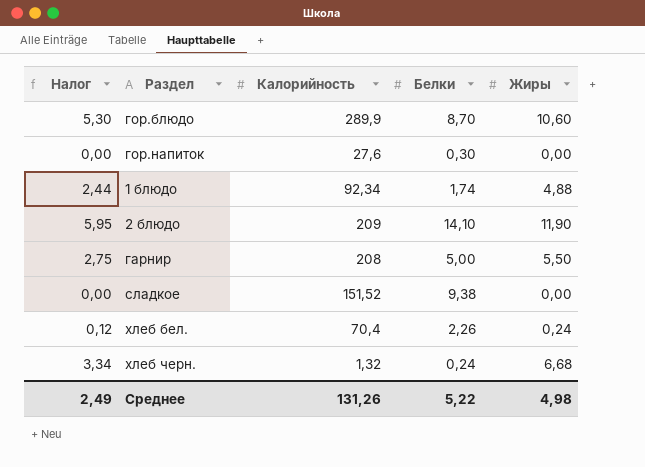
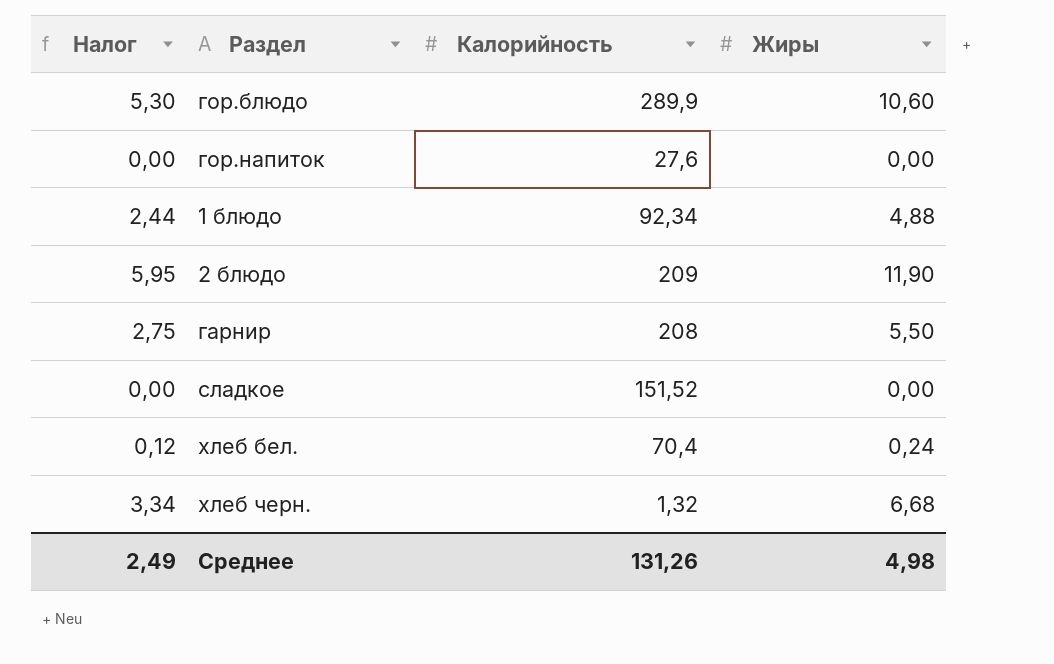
column Белки | position: 4 -> none

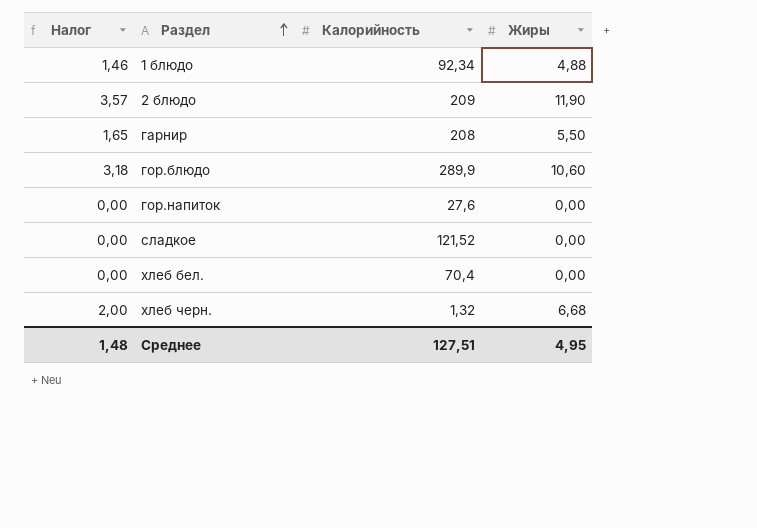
row order: none -> Раздел ascending
column Налог | formula: [Жиры] * 0,5 -> [Жиры] * 0,3
сладкое | Калорийность: 151,52 -> 121,52
хлеб бел. | Жиры: 0,24 -> 0,00
Среднее | Налог: 2,49 -> 1,48
Среднее | Калорийность: 131,26 -> 127,51
Среднее | Жиры: 4,98 -> 4,95

